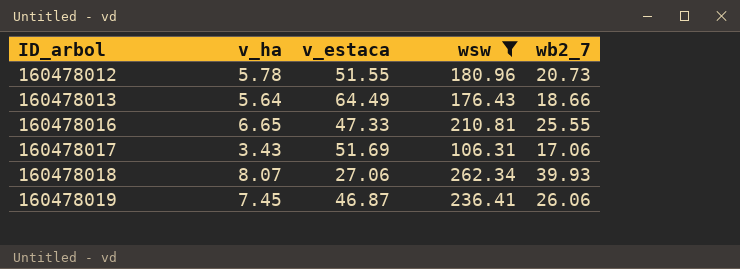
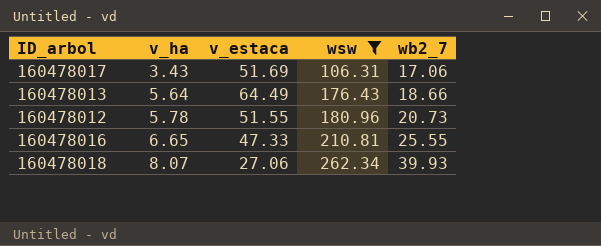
row order: ID_arbol ascending -> v_ha ascending
row 160478019: 7.45 | 46.87 | 236.41 | 26.06 -> none

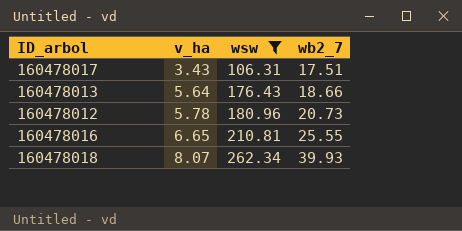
column v_estaca | position: 3 -> none
160478017 | wb2_7: 17.06 -> 17.51

